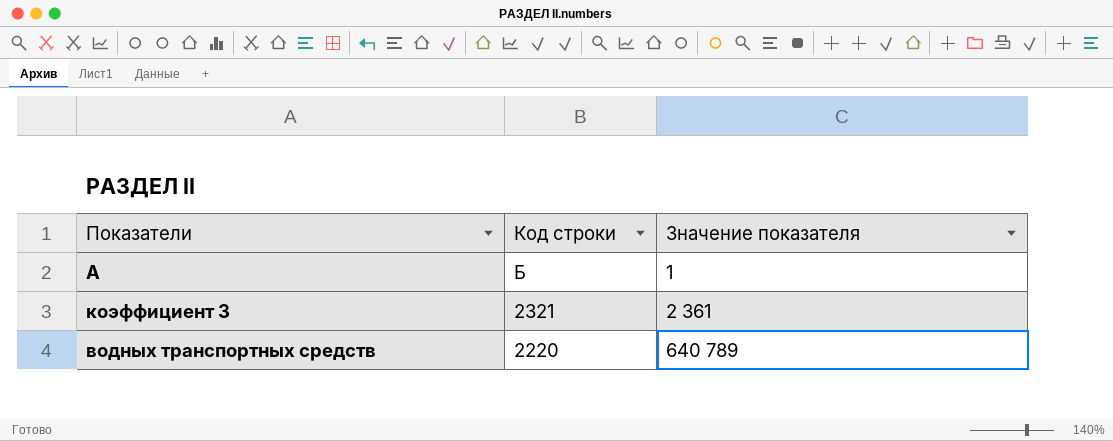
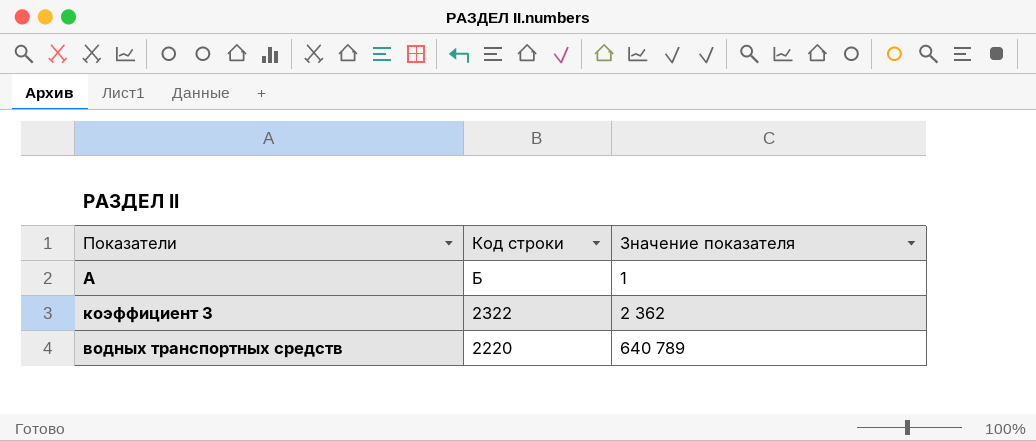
коэффициент 3 | Код строки: 2321 -> 2322
коэффициент 3 | Значение показателя: 2 361 -> 2 362

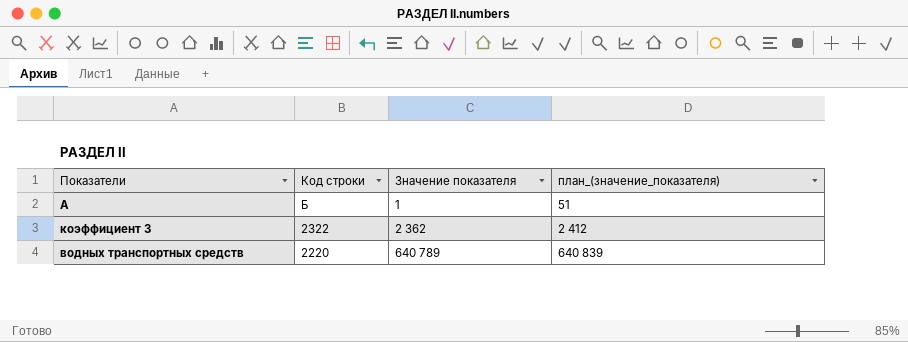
column план_(значение_показателя) | formula: none -> [Значение показателя] + 50

